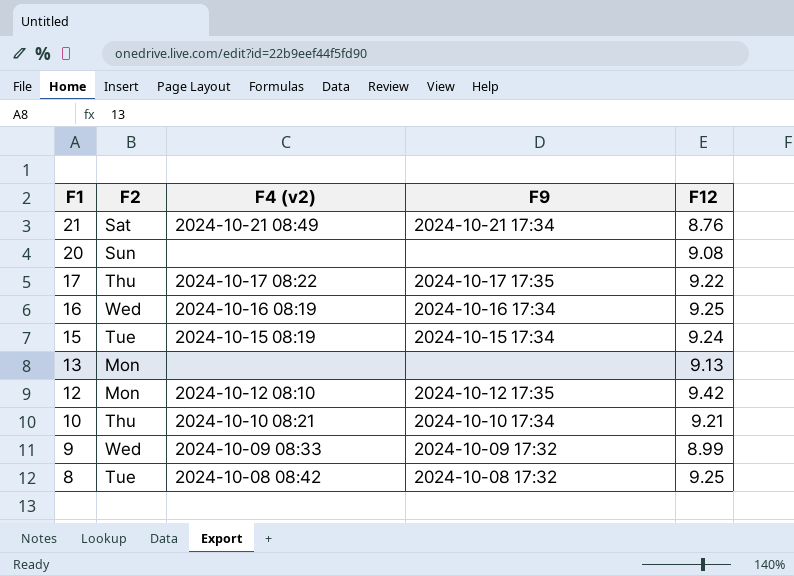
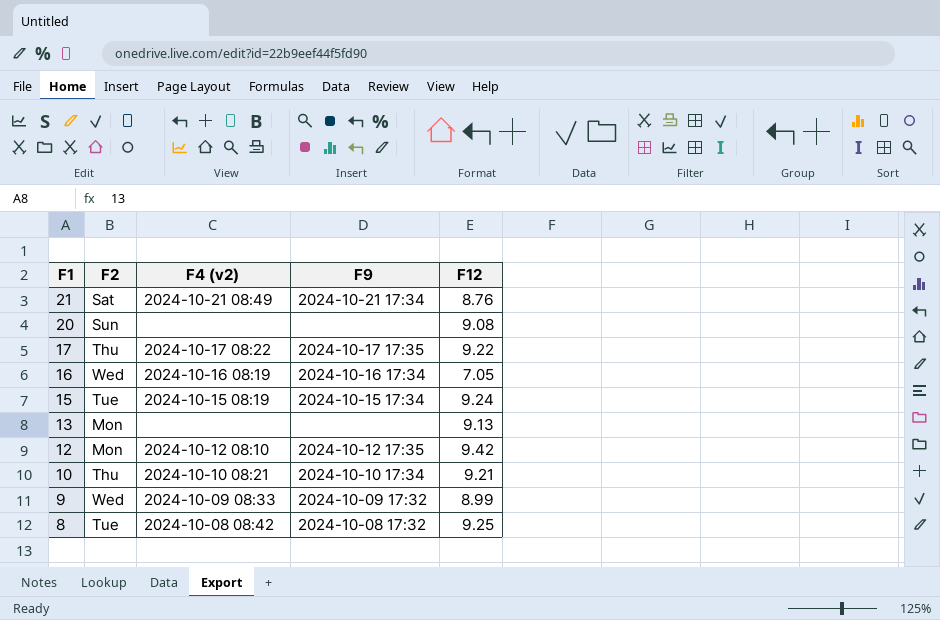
16 | F12: 9.25 -> 7.05

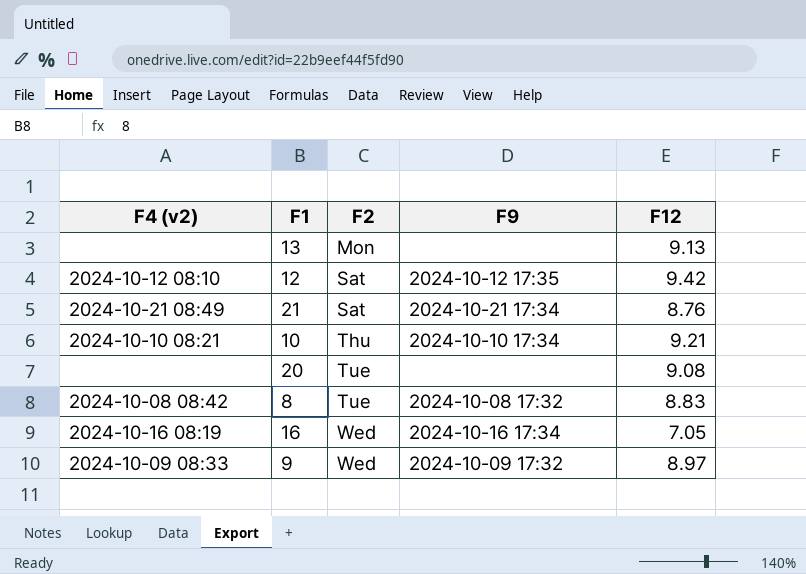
row order: F1 descending -> F2 ascending
column F4 (v2) | position: 3 -> 1
row 17: Thu | 2024-10-17 08:22 | 2024-10-17 17:35 | 9.22 -> none
row 15: Tue | 2024-10-15 08:19 | 2024-10-15 17:34 | 9.24 -> none
12 | F2: Mon -> Sat
20 | F2: Sun -> Tue
8 | F12: 9.25 -> 8.83
9 | F12: 8.99 -> 8.97

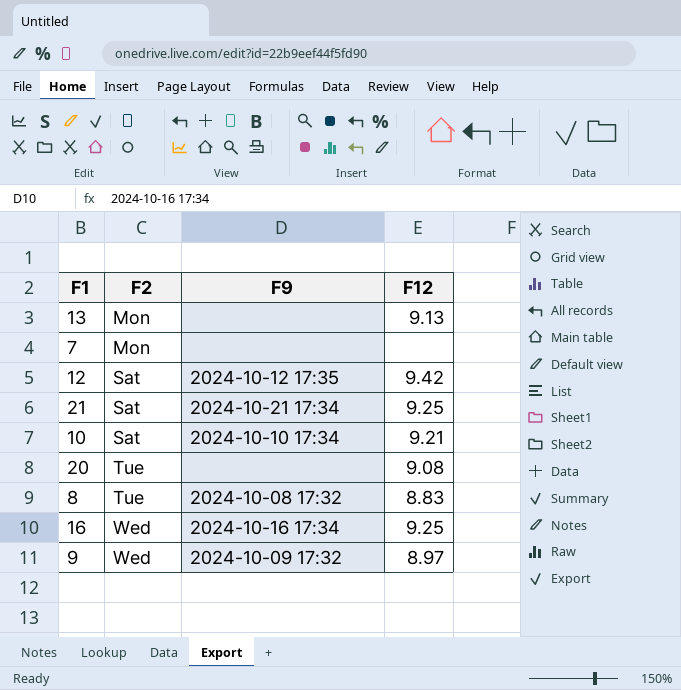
column F4 (v2) | position: 1 -> none
row 7: none -> Mon | none | none
21 | F12: 8.76 -> 9.25
10 | F2: Thu -> Sat
16 | F12: 7.05 -> 9.25

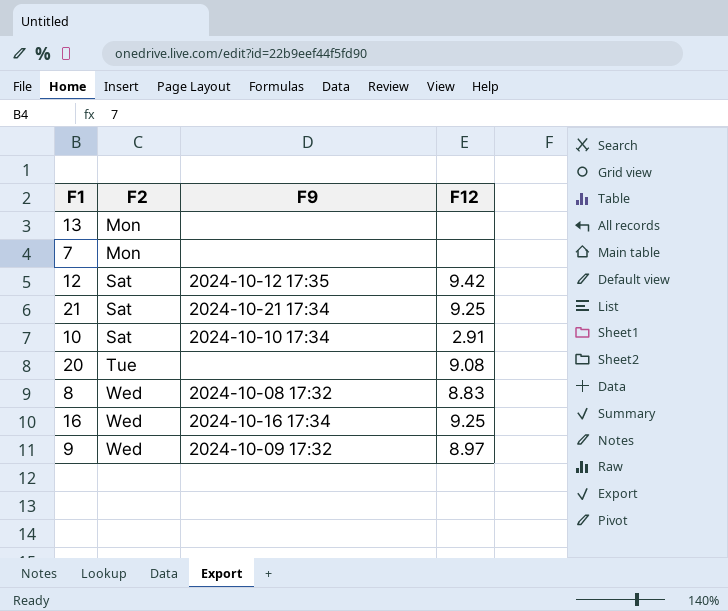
13 | F12: 9.13 -> none
10 | F12: 9.21 -> 2.91
8 | F2: Tue -> Wed

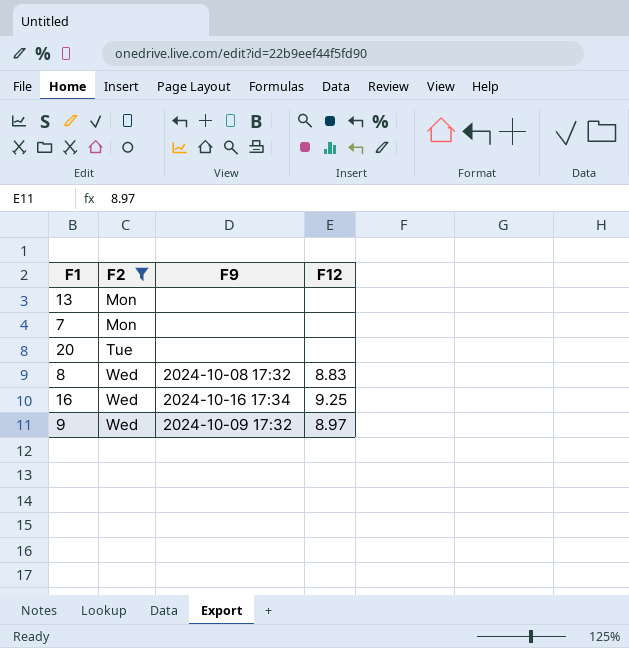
filter: none -> F2 != Sat
20 | F12: 9.08 -> none

